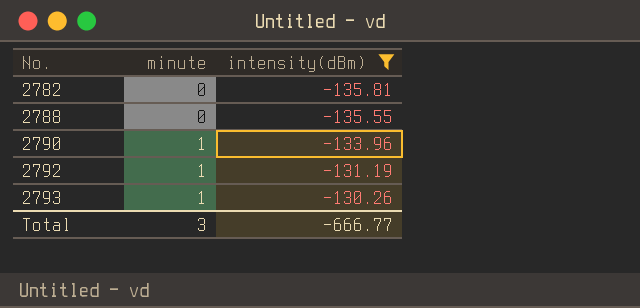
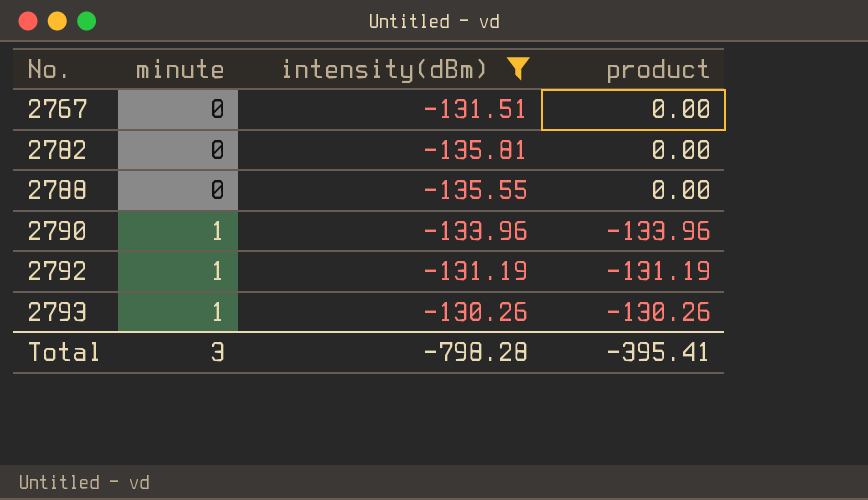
column product | formula: none -> [minute] * [intensity(dBm)]
row 2767: none -> 0 | -131.51 | 0.00
Total | intensity(dBm): -666.77 -> -798.28

